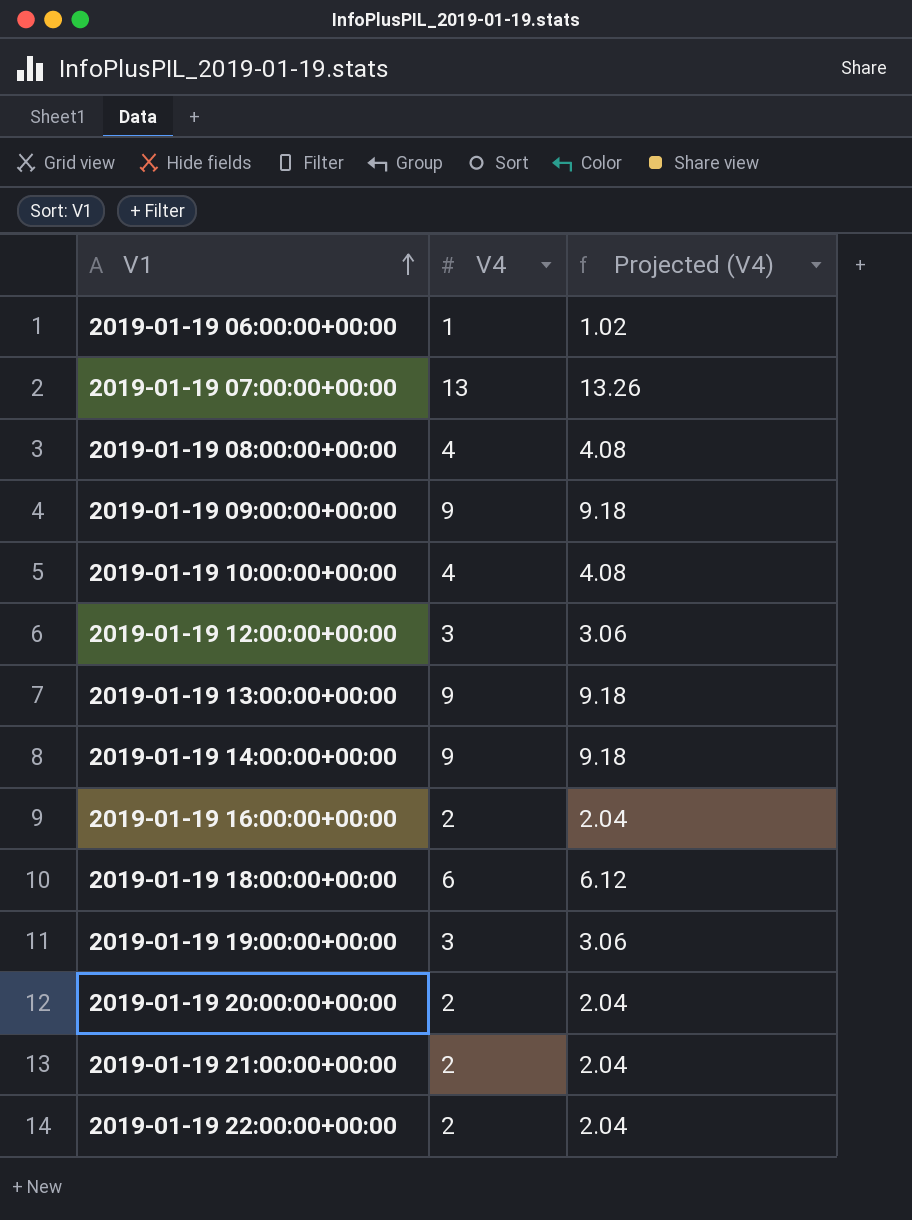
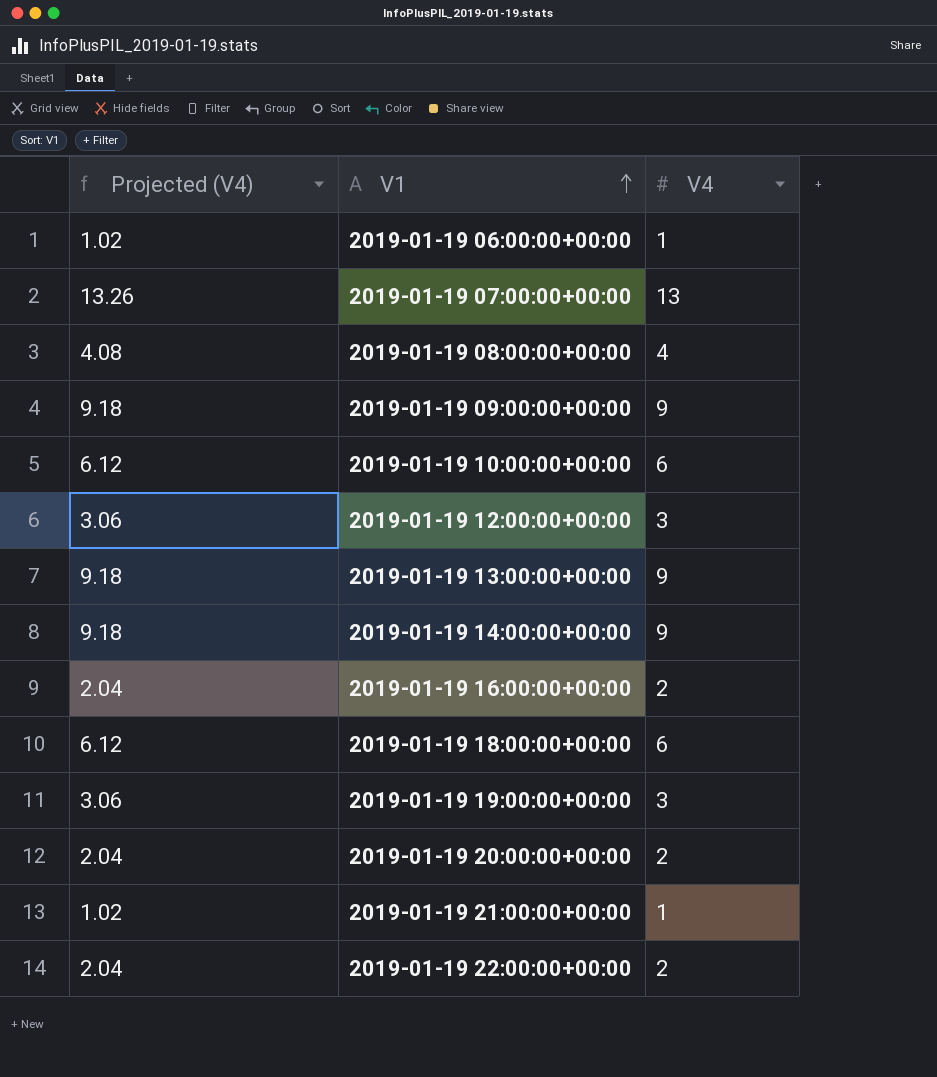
column Projected (V4) | position: 3 -> 1
2019-01-19 10:00:00+00:00 | Projected (V4): 4.08 -> 6.12
2019-01-19 10:00:00+00:00 | V4: 4 -> 6
2019-01-19 21:00:00+00:00 | Projected (V4): 2.04 -> 1.02
2019-01-19 21:00:00+00:00 | V4: 2 -> 1

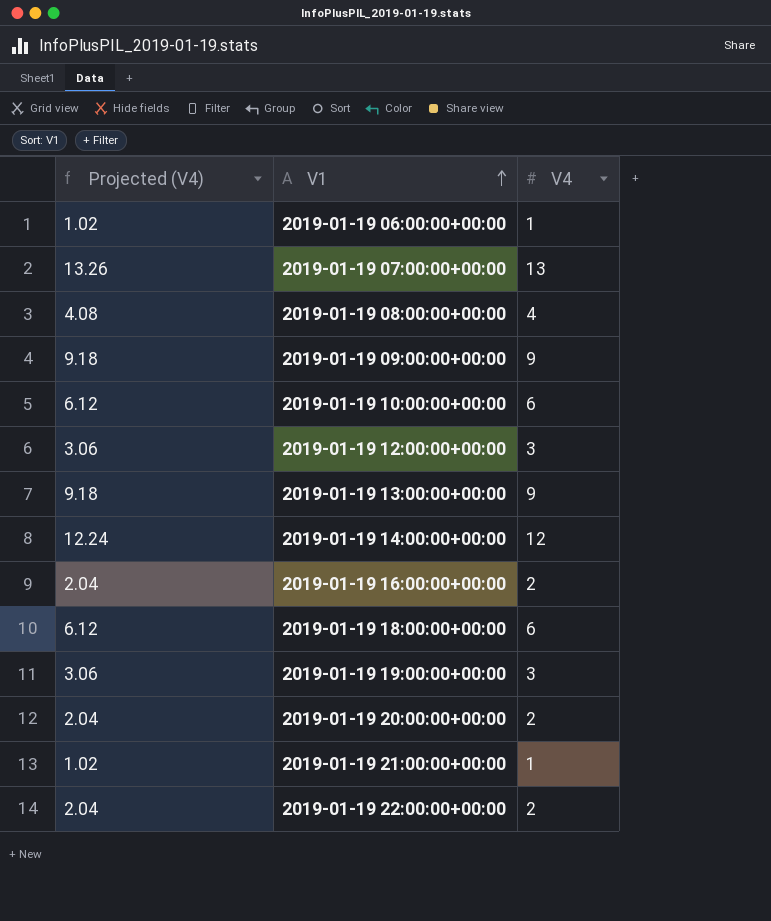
2019-01-19 14:00:00+00:00 | Projected (V4): 9.18 -> 12.24
2019-01-19 14:00:00+00:00 | V4: 9 -> 12

